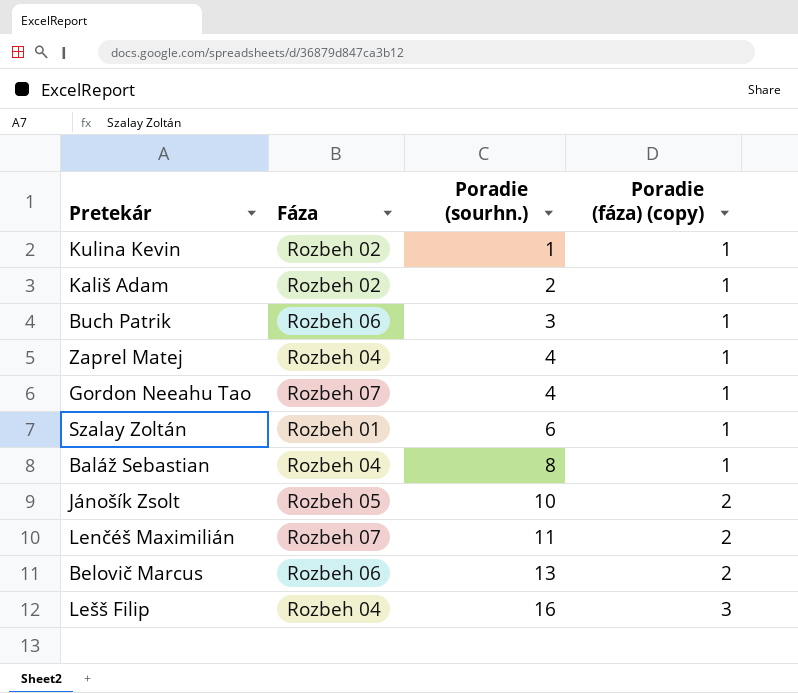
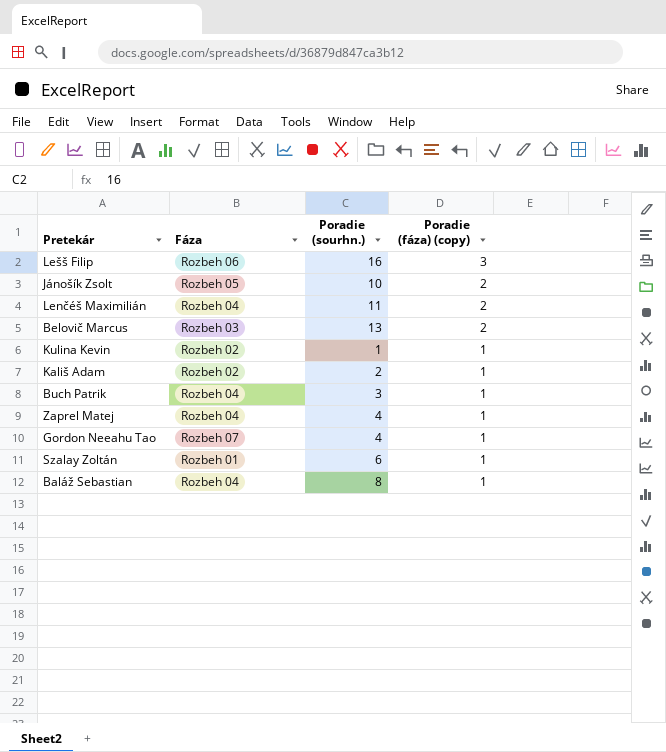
row order: Poradie (sourhn.) ascending -> Poradie (fáza) (copy) descending
Lešš Filip | Fáza: Rozbeh 04 -> Rozbeh 06
Lenčéš Maximilián | Fáza: Rozbeh 07 -> Rozbeh 04
Belovič Marcus | Fáza: Rozbeh 06 -> Rozbeh 03
Buch Patrik | Fáza: Rozbeh 06 -> Rozbeh 04

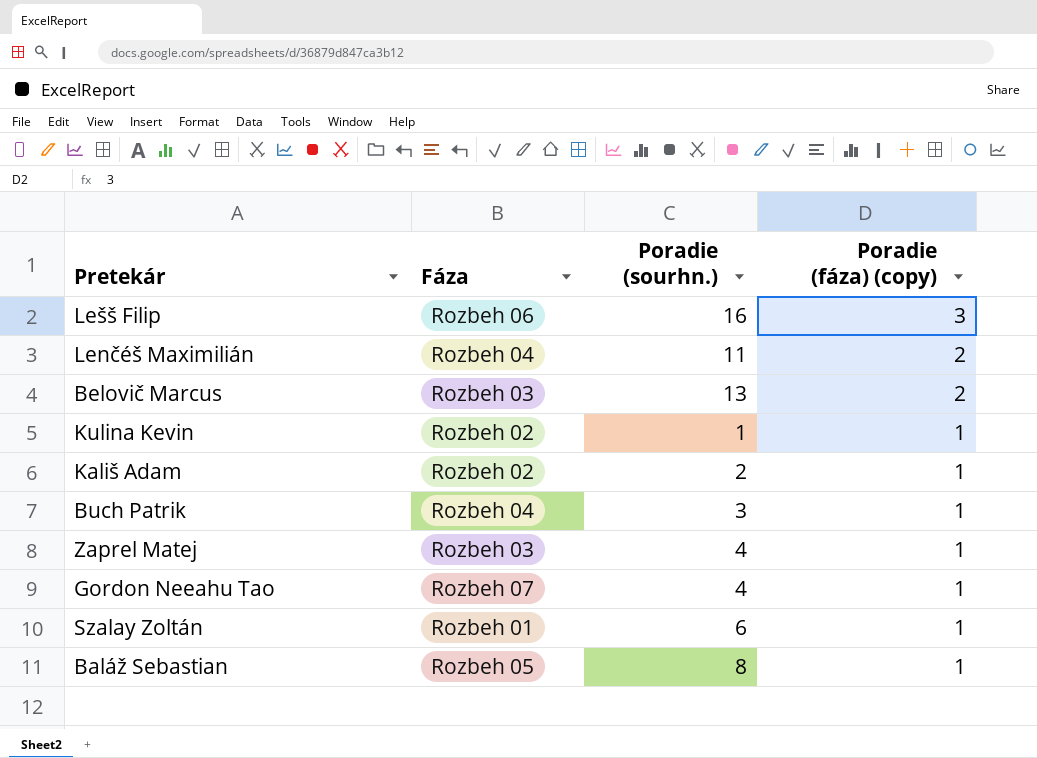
row Jánošík Zsolt: Rozbeh 05 | 10 | 2 -> none
Zaprel Matej | Fáza: Rozbeh 04 -> Rozbeh 03
Baláž Sebastian | Fáza: Rozbeh 04 -> Rozbeh 05

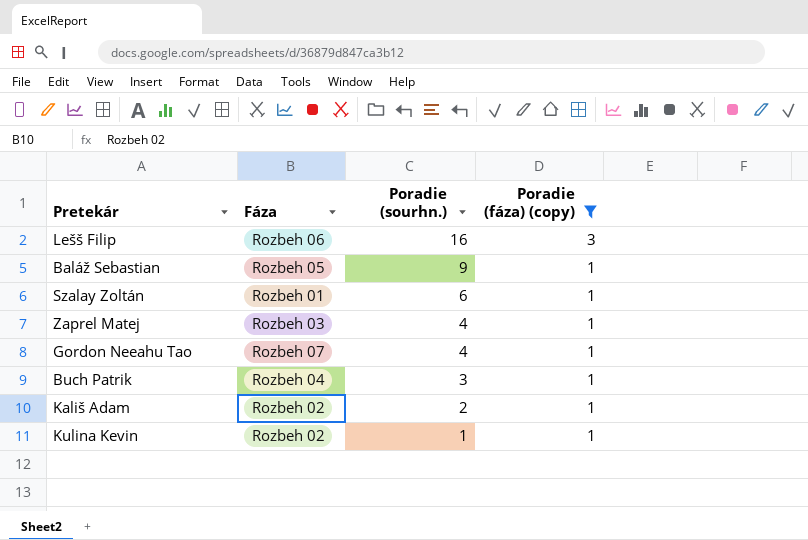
filter: none -> Poradie (fáza) (copy) != 2
row order: Poradie (fáza) (copy) descending -> Poradie (sourhn.) descending
Baláž Sebastian | Poradie (sourhn.): 8 -> 9

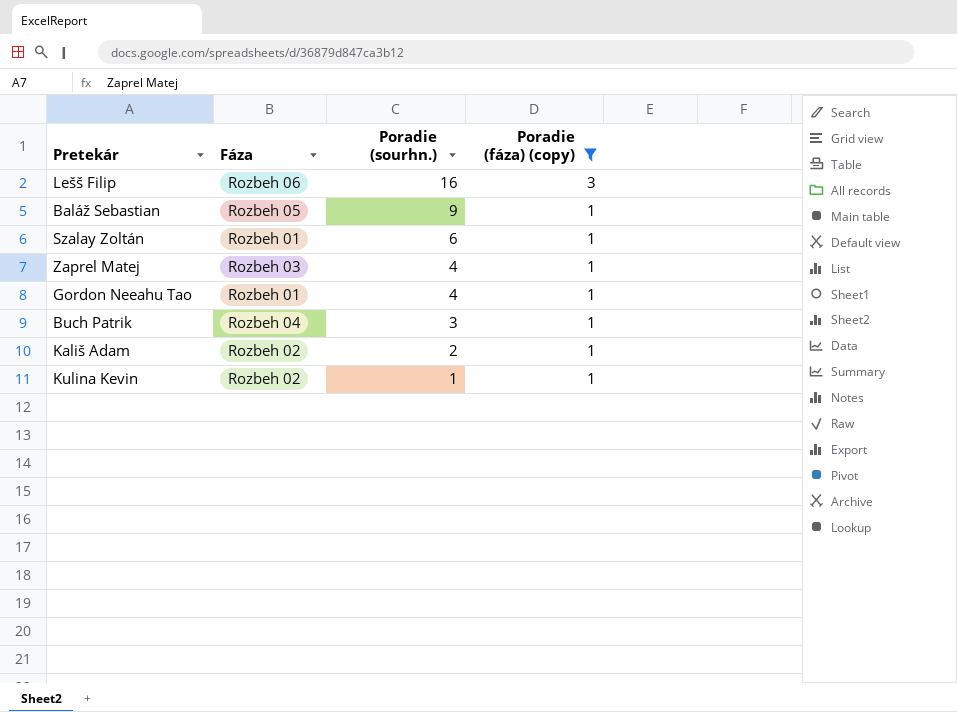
Gordon Neeahu Tao | Fáza: Rozbeh 07 -> Rozbeh 01

